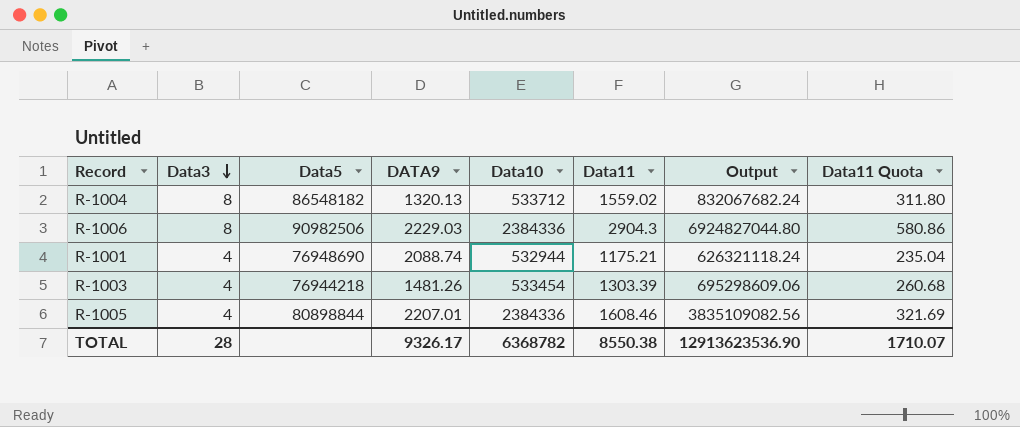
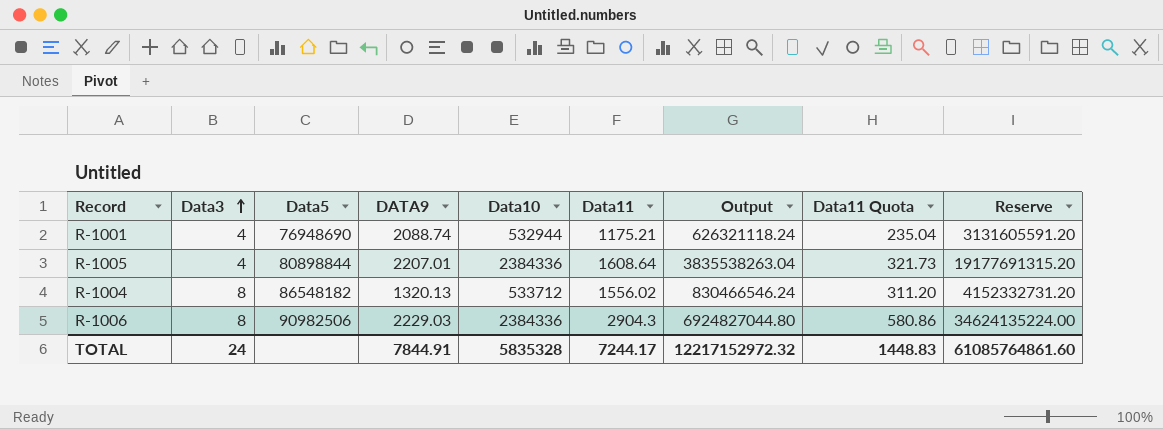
row order: Data3 descending -> Data3 ascending
column Reserve | formula: none -> [Output] * 5
row R-1003: 4 | 76944218 | 1481.26 | 533454 | 1303.39 | 695298609.06 | 260.68 -> none
R-1005 | Data11: 1608.46 -> 1608.64
R-1005 | Output: 3835109082.56 -> 3835538263.04
R-1005 | Data11 Quota: 321.69 -> 321.73
R-1004 | Data11: 1559.02 -> 1556.02
R-1004 | Output: 832067682.24 -> 830466546.24
R-1004 | Data11 Quota: 311.80 -> 311.20
TOTAL | Data3: 28 -> 24
TOTAL | DATA9: 9326.17 -> 7844.91
TOTAL | Data10: 6368782 -> 5835328
TOTAL | Data11: 8550.38 -> 7244.17
TOTAL | Output: 12913623536.90 -> 12217152972.32
TOTAL | Data11 Quota: 1710.07 -> 1448.83

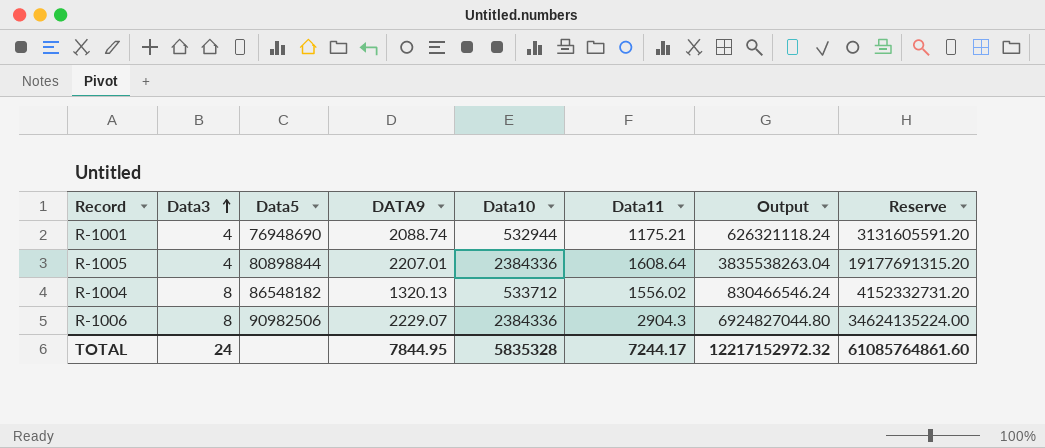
column Data11 Quota | formula: [Data11] * 0.2 -> none
R-1006 | DATA9: 2229.03 -> 2229.07
TOTAL | DATA9: 7844.91 -> 7844.95

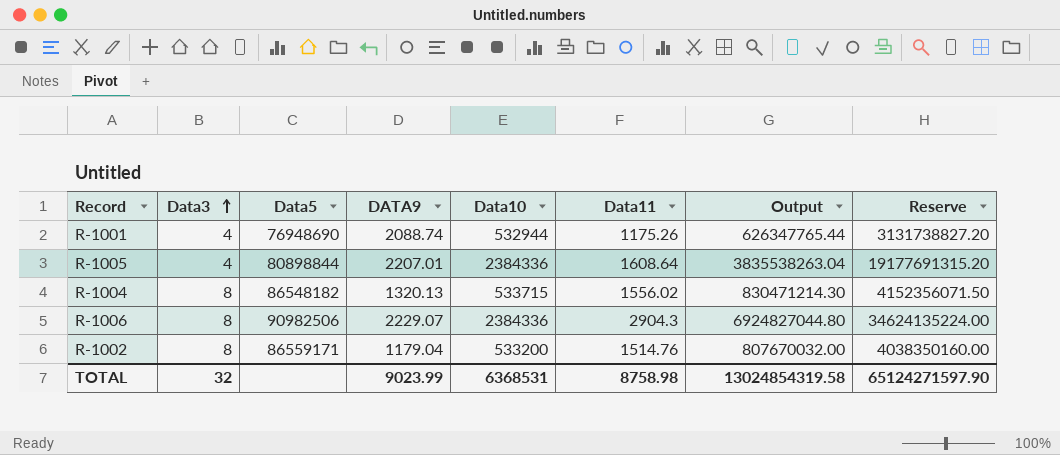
R-1001 | Data11: 1175.21 -> 1175.26
R-1001 | Output: 626321118.24 -> 626347765.44
R-1001 | Reserve: 3131605591.20 -> 3131738827.20
R-1004 | Data10: 533712 -> 533715
R-1004 | Output: 830466546.24 -> 830471214.30
R-1004 | Reserve: 4152332731.20 -> 4152356071.50
row R-1002: none -> 8 | 86559171 | 1179.04 | 533200 | 1514.76 | 807670032.00 | 4038350160.00
TOTAL | Data3: 24 -> 32
TOTAL | DATA9: 7844.95 -> 9023.99
TOTAL | Data10: 5835328 -> 6368531
TOTAL | Data11: 7244.17 -> 8758.98
TOTAL | Output: 12217152972.32 -> 13024854319.58
TOTAL | Reserve: 61085764861.60 -> 65124271597.90

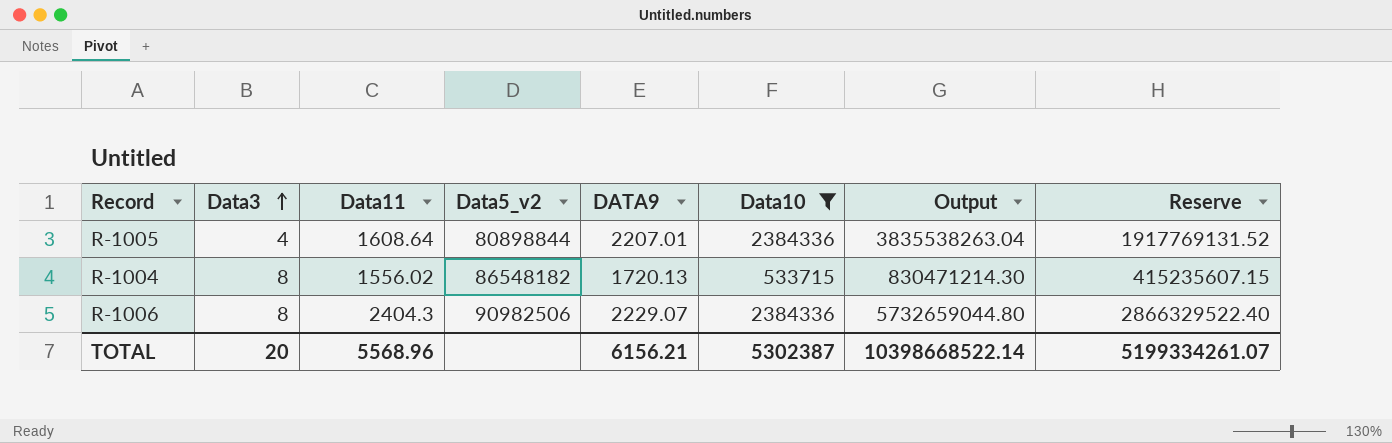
filter: none -> Data10 >= 533715
column Data11 | position: 6 -> 3
column name: Data5 -> Data5_v2
column Reserve | formula: [Output] * 5 -> [Output] * 0.5
R-1004 | DATA9: 1320.13 -> 1720.13
R-1006 | Data11: 2904.3 -> 2404.3
R-1006 | Output: 6924827044.80 -> 5732659044.80
TOTAL | Data3: 32 -> 20
TOTAL | Data11: 8758.98 -> 5568.96
TOTAL | DATA9: 9023.99 -> 6156.21
TOTAL | Data10: 6368531 -> 5302387
TOTAL | Output: 13024854319.58 -> 10398668522.14
TOTAL | Reserve: 65124271597.90 -> 5199334261.07

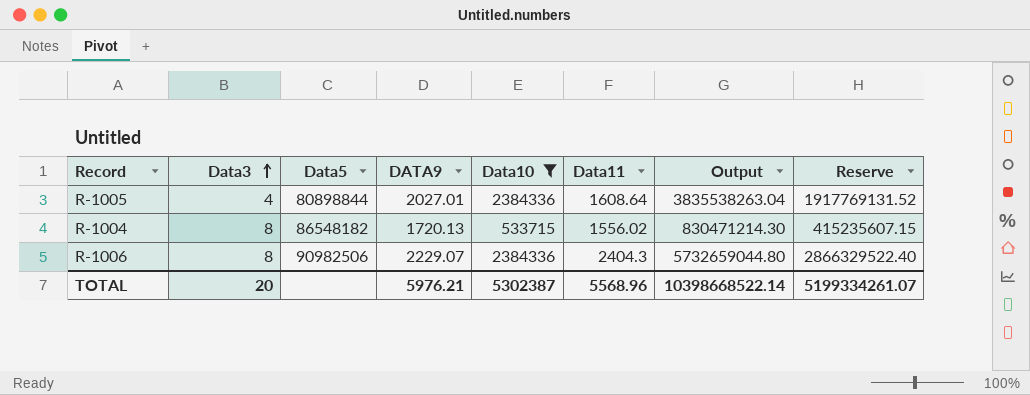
column name: Data5_v2 -> Data5
column Data11 | position: 3 -> 6
R-1005 | DATA9: 2207.01 -> 2027.01
TOTAL | DATA9: 6156.21 -> 5976.21

